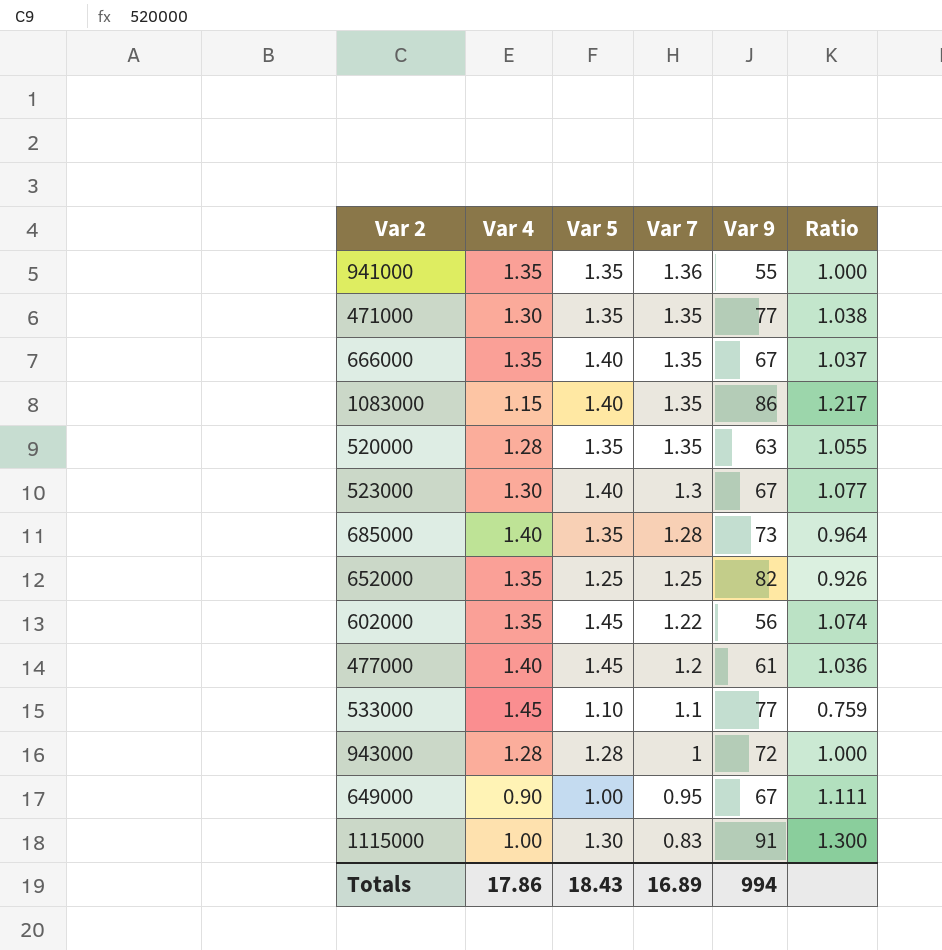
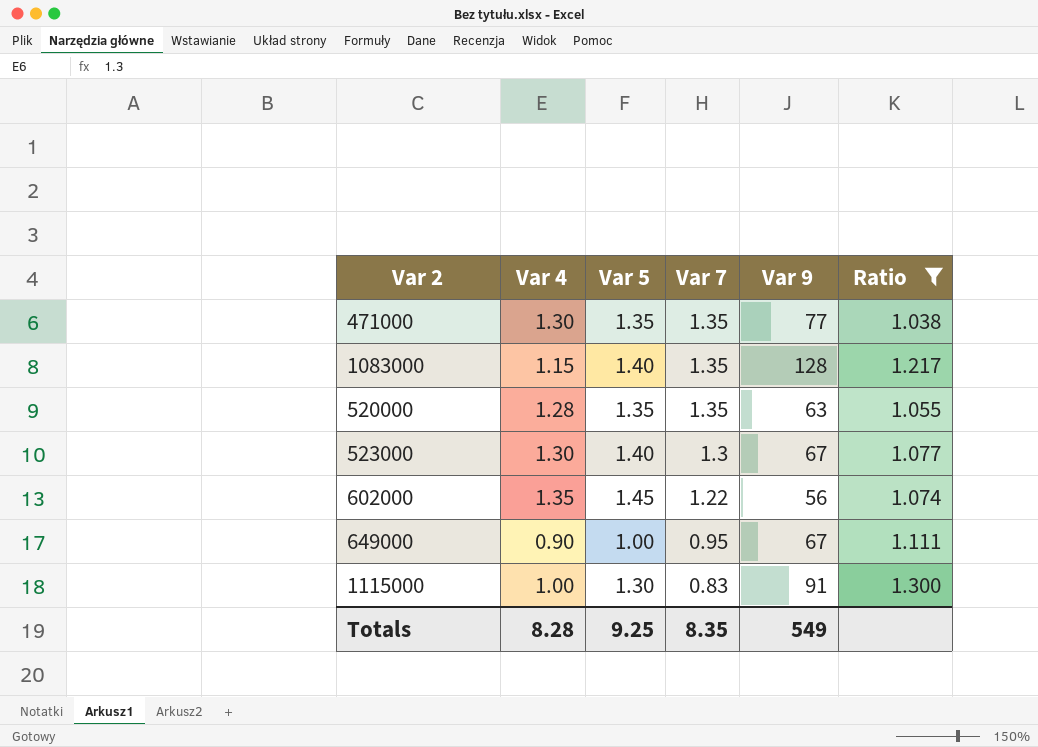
filter: none -> Ratio >= 1.038
1083000 | Var 9: 86 -> 128
Totals | Var 4: 17.86 -> 8.28
Totals | Var 5: 18.43 -> 9.25
Totals | Var 7: 16.89 -> 8.35
Totals | Var 9: 994 -> 549

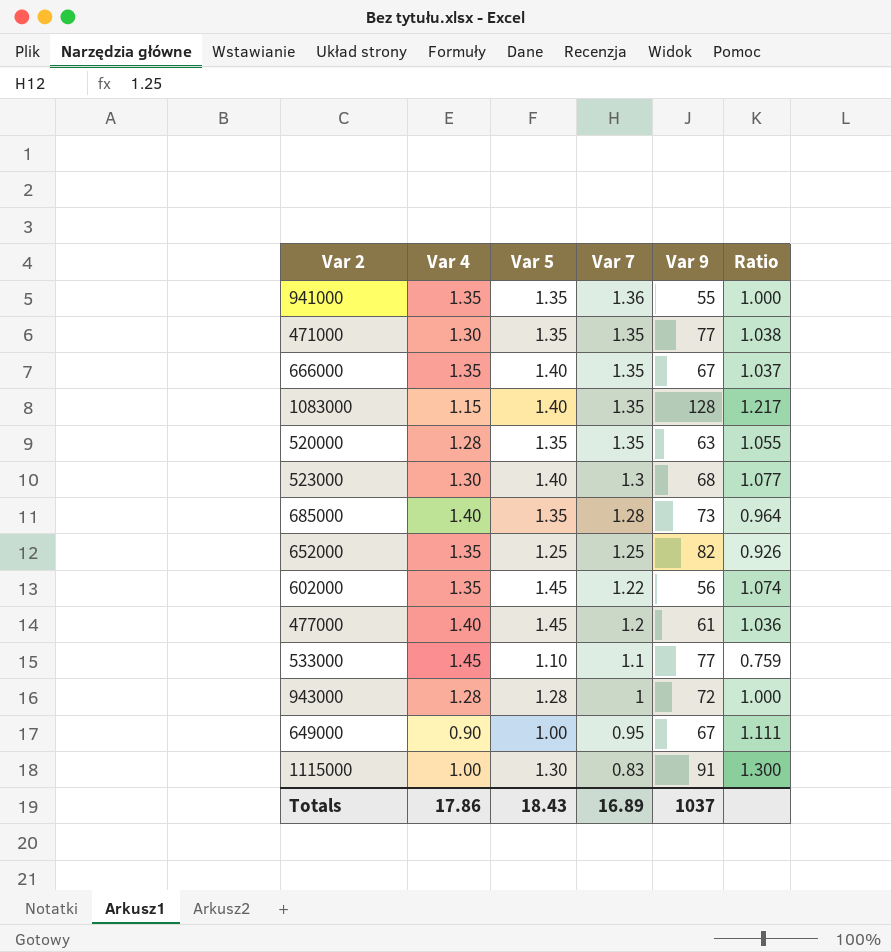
filter: Ratio >= 1.038 -> none
523000 | Var 9: 67 -> 68
Totals | Var 4: 8.28 -> 17.86
Totals | Var 5: 9.25 -> 18.43
Totals | Var 7: 8.35 -> 16.89
Totals | Var 9: 549 -> 1037

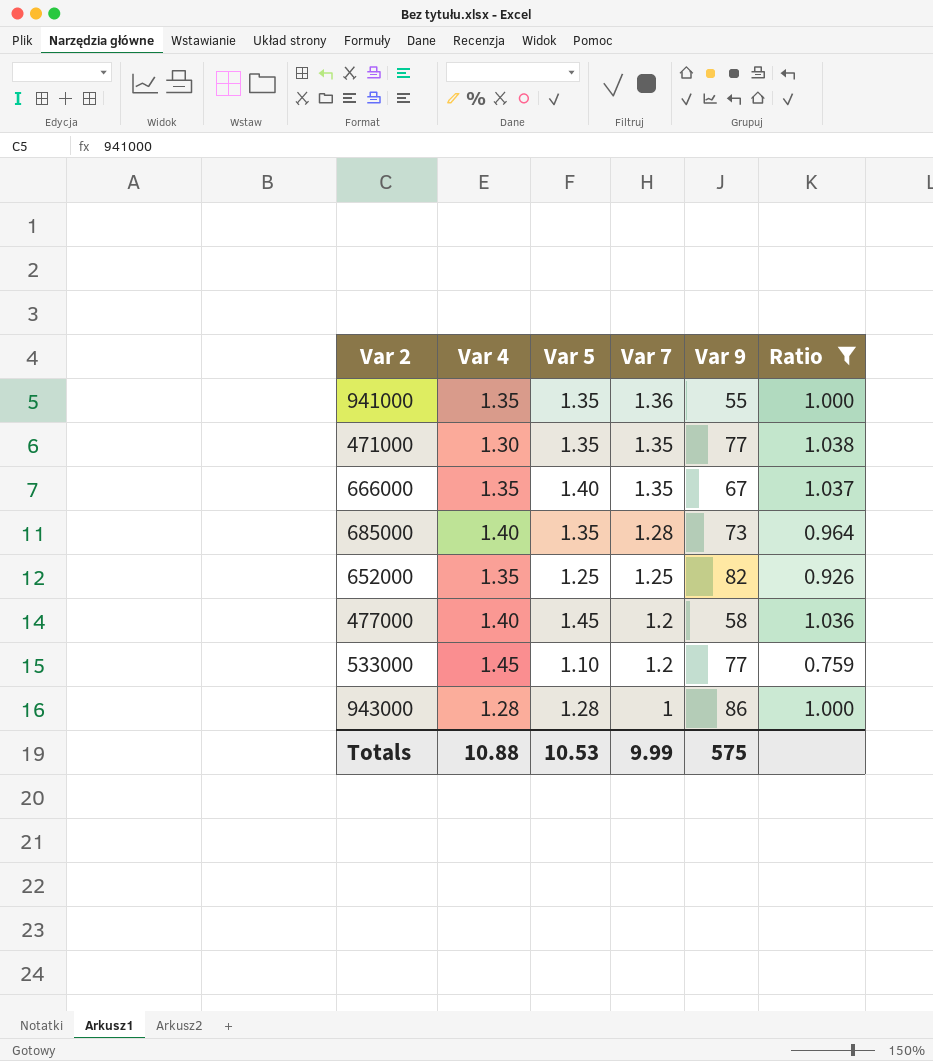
filter: none -> Ratio <= 1.038
477000 | Var 9: 61 -> 58
533000 | Var 7: 1.1 -> 1.2
943000 | Var 9: 72 -> 86
Totals | Var 4: 17.86 -> 10.88
Totals | Var 5: 18.43 -> 10.53
Totals | Var 7: 16.89 -> 9.99
Totals | Var 9: 1037 -> 575

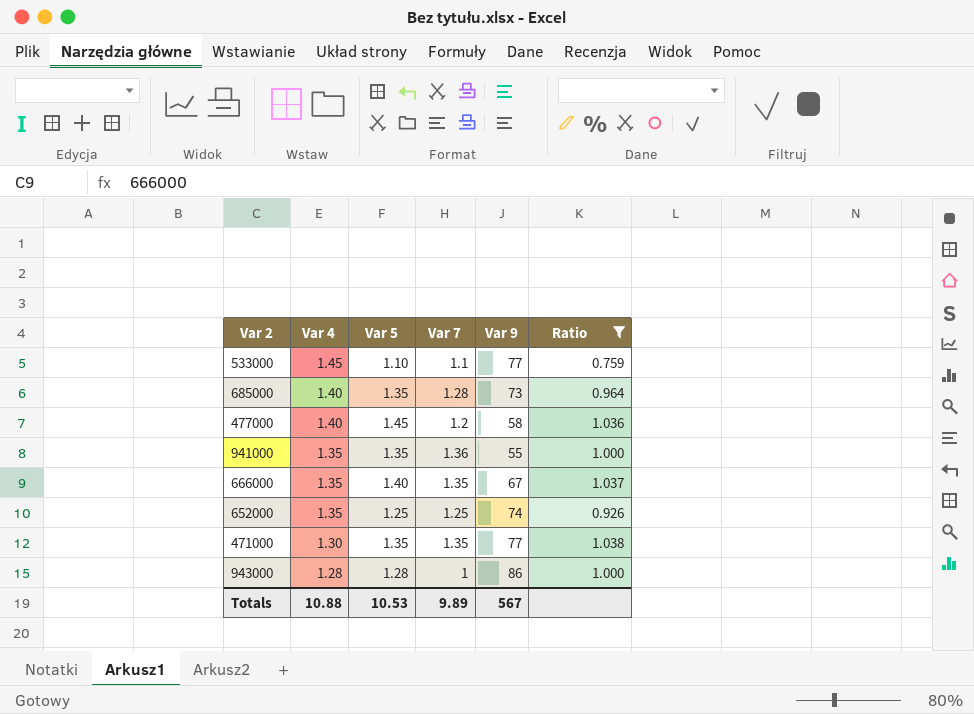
row order: Var 7 descending -> Var 4 descending
533000 | Var 7: 1.2 -> 1.1
652000 | Var 9: 82 -> 74
Totals | Var 7: 9.99 -> 9.89
Totals | Var 9: 575 -> 567

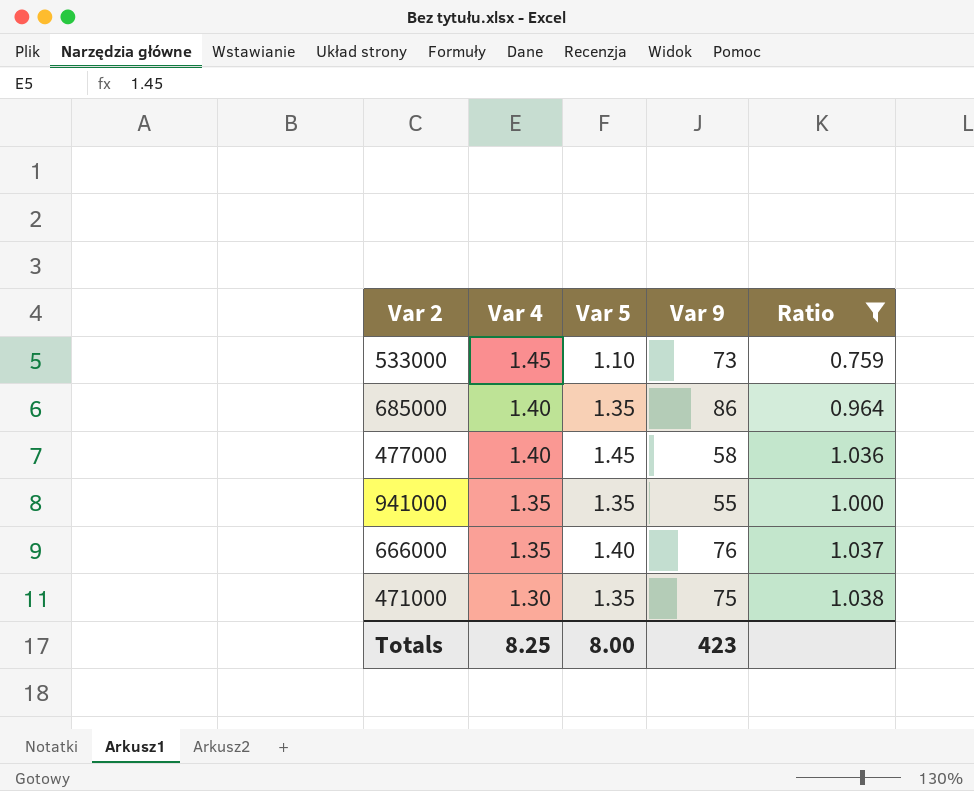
column Var 7 | position: 4 -> none
row 652000: 1.35 | 1.25 | 1.25 | 74 | 0.926 -> none
row 943000: 1.28 | 1.28 | 1 | 86 | 1.000 -> none
533000 | Var 9: 77 -> 73
685000 | Var 9: 73 -> 86
666000 | Var 9: 67 -> 76
471000 | Var 9: 77 -> 75
Totals | Var 4: 10.88 -> 8.25
Totals | Var 5: 10.53 -> 8.00
Totals | Var 9: 567 -> 423

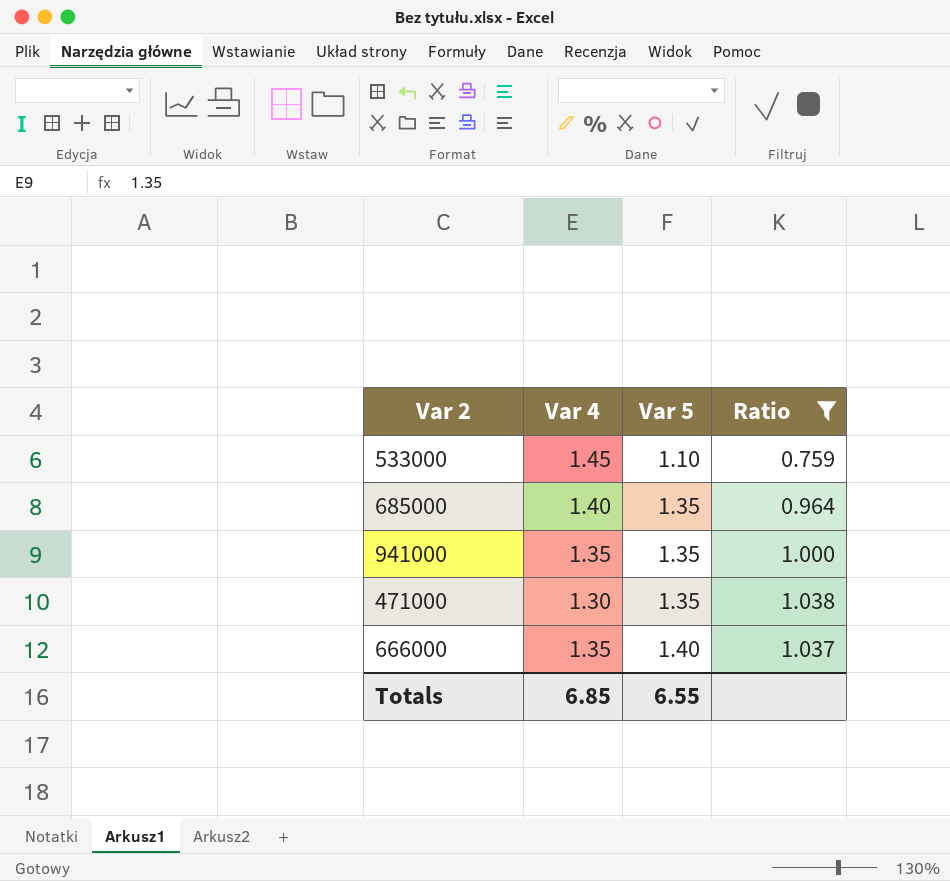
row order: Var 4 descending -> Var 5 ascending
column Var 9 | position: 4 -> none
row 477000: 1.40 | 1.45 | 58 | 1.036 -> none
Totals | Var 4: 8.25 -> 6.85
Totals | Var 5: 8.00 -> 6.55

